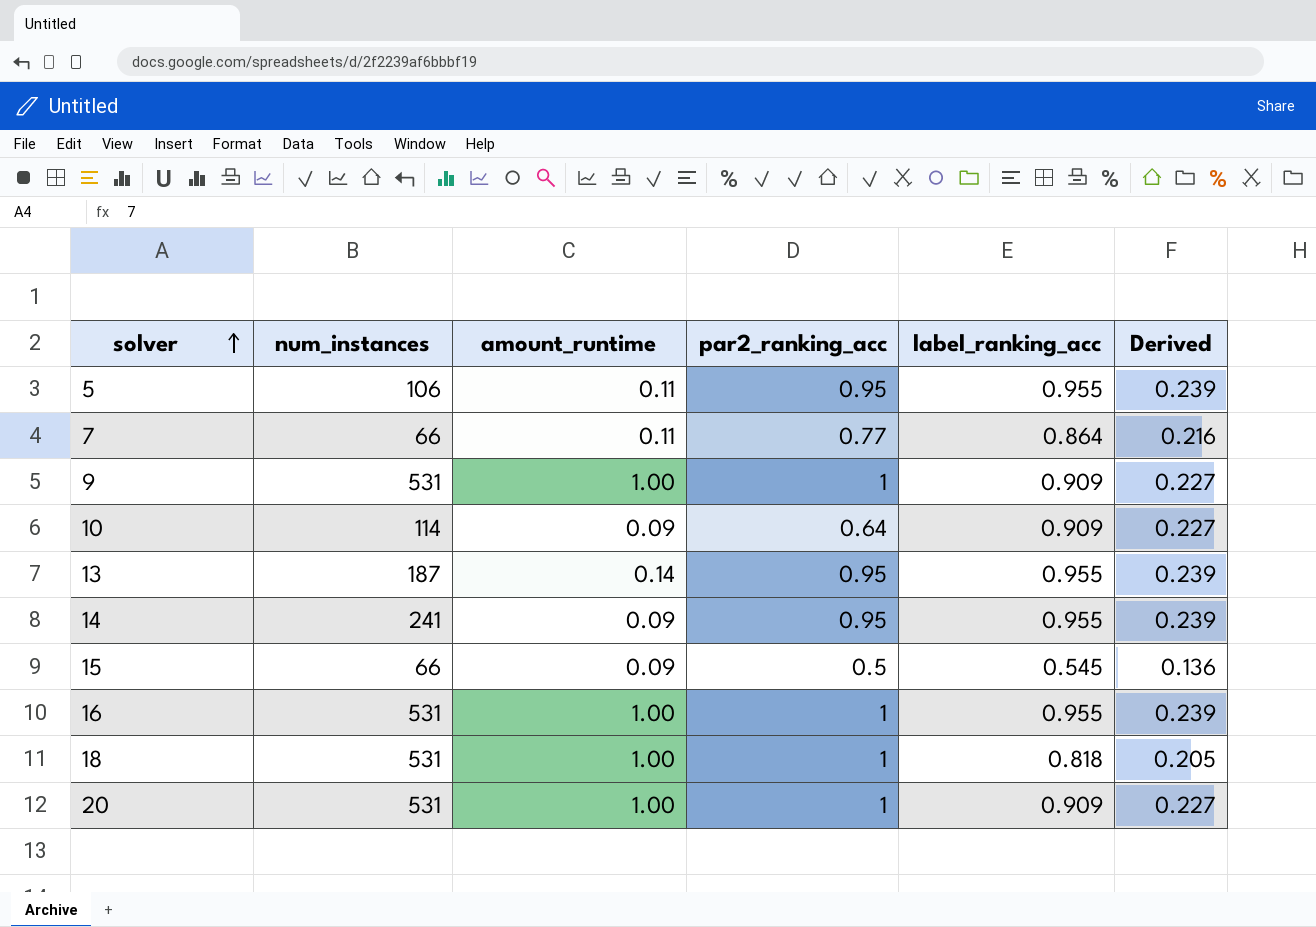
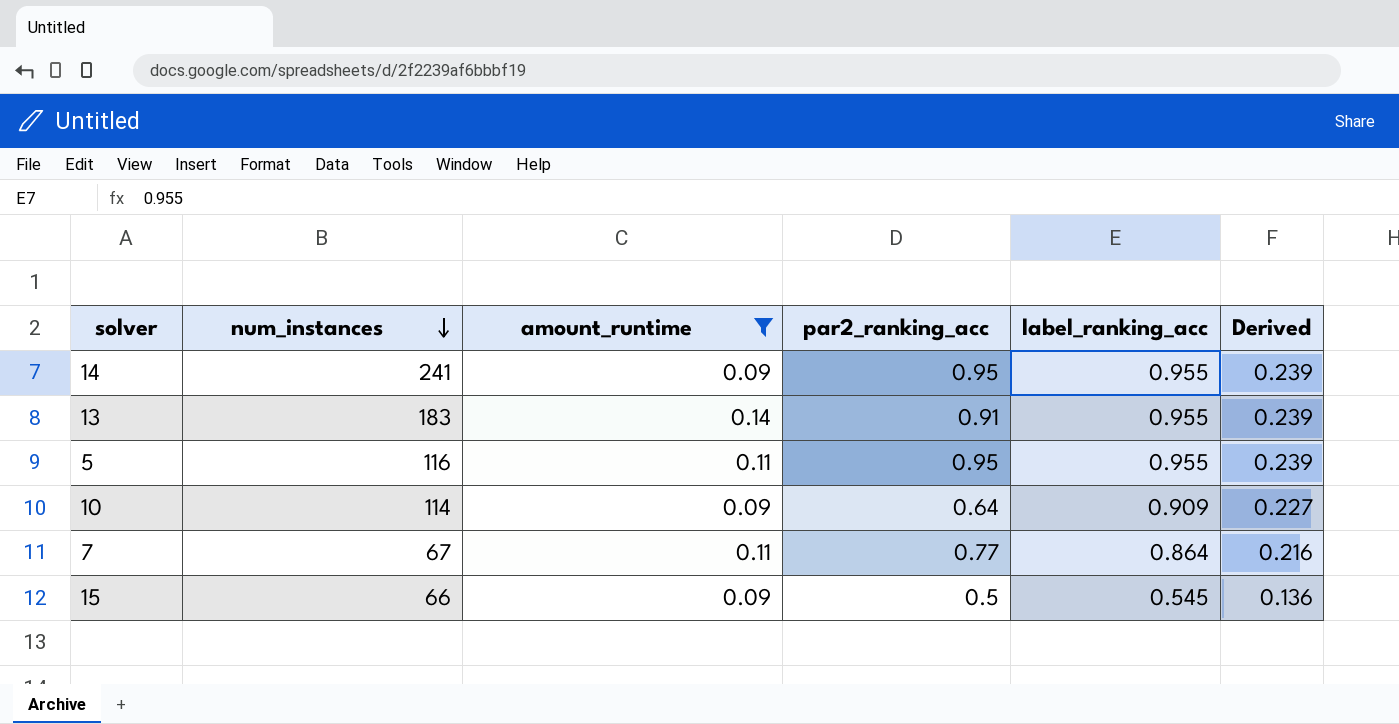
filter: none -> amount_runtime != 1.00
row order: solver ascending -> num_instances descending
13 | num_instances: 187 -> 183
13 | par2_ranking_acc: 0.95 -> 0.91
5 | num_instances: 106 -> 116
7 | num_instances: 66 -> 67

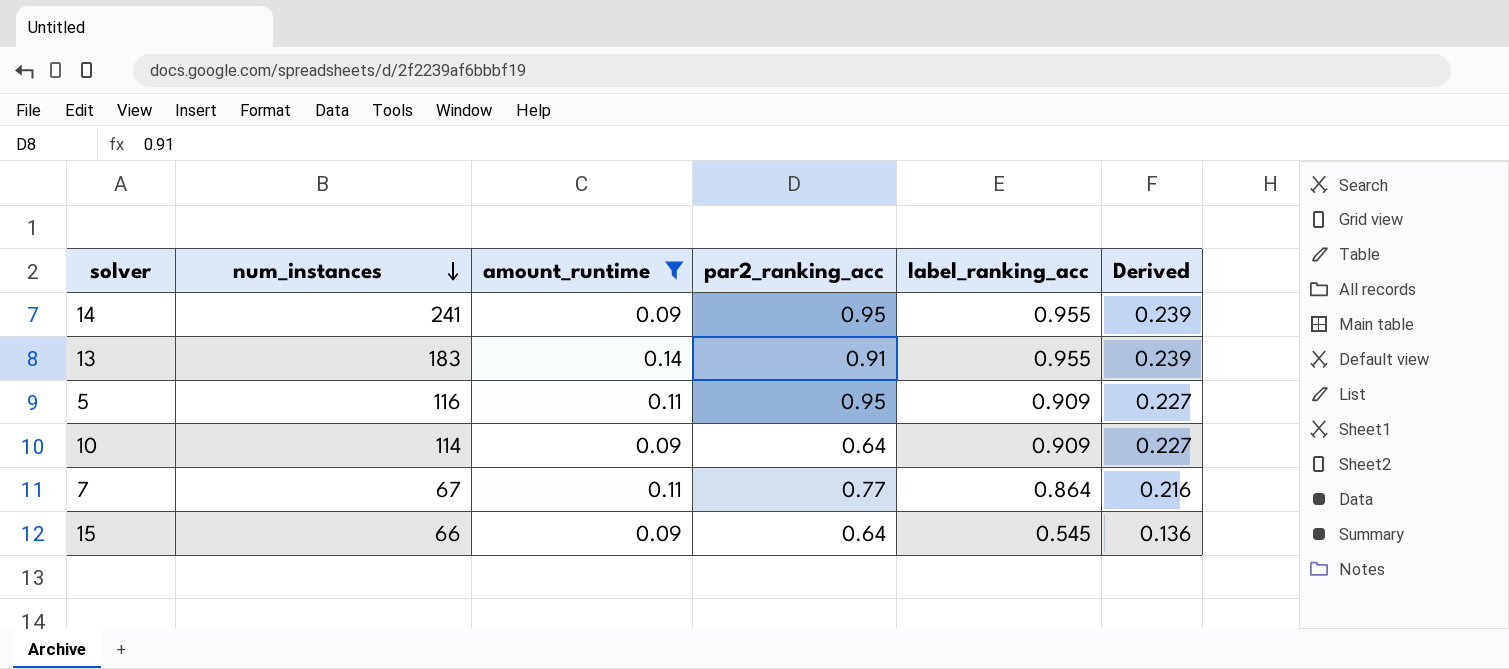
5 | label_ranking_acc: 0.955 -> 0.909
5 | Derived: 0.239 -> 0.227
15 | par2_ranking_acc: 0.5 -> 0.64

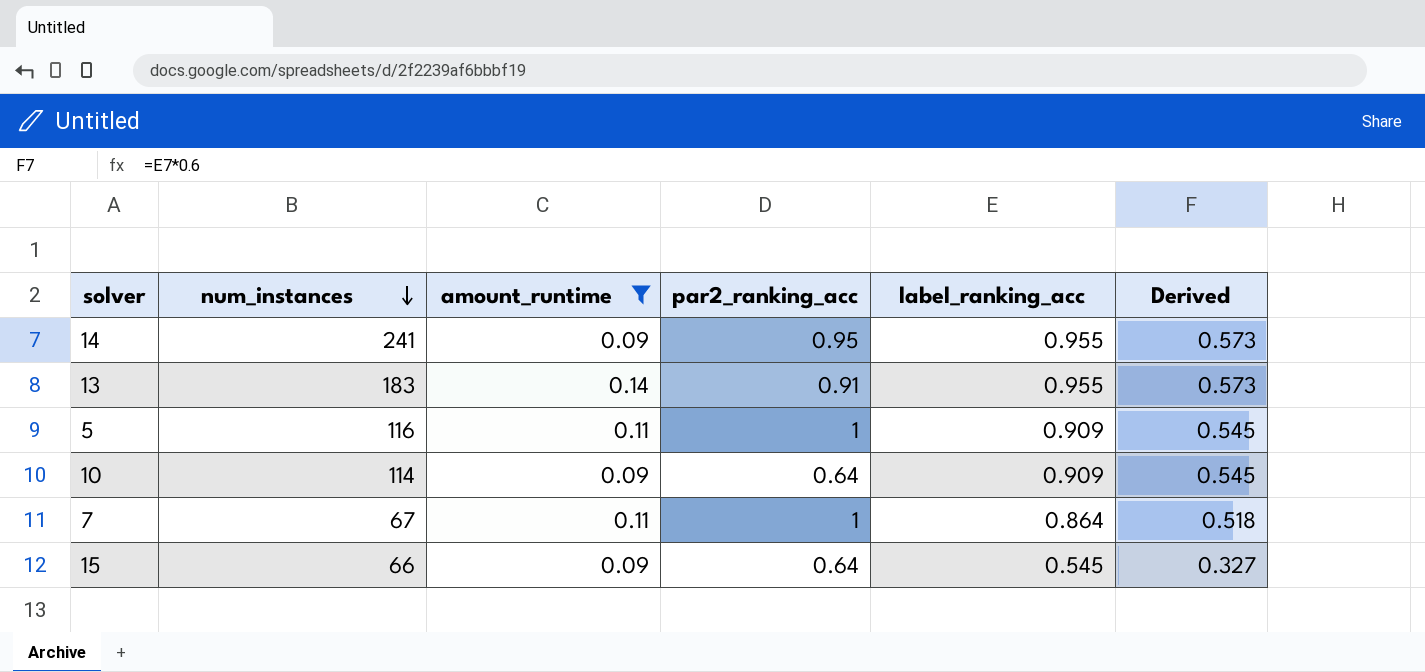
column Derived | formula: [label_ranking_acc] * 0.25 -> [label_ranking_acc] * 0.6
5 | par2_ranking_acc: 0.95 -> 1
7 | par2_ranking_acc: 0.77 -> 1

